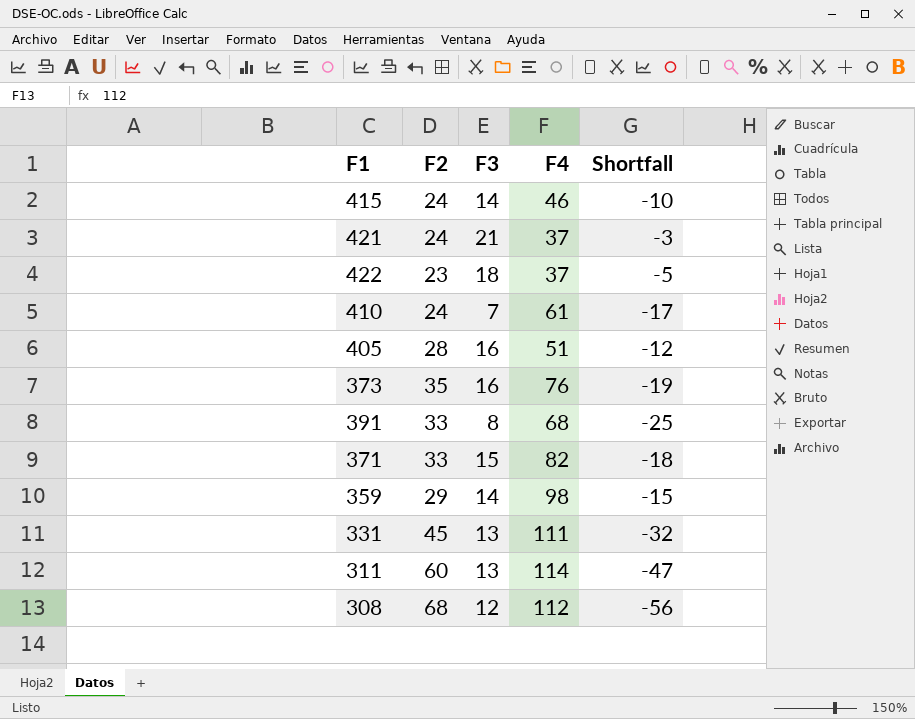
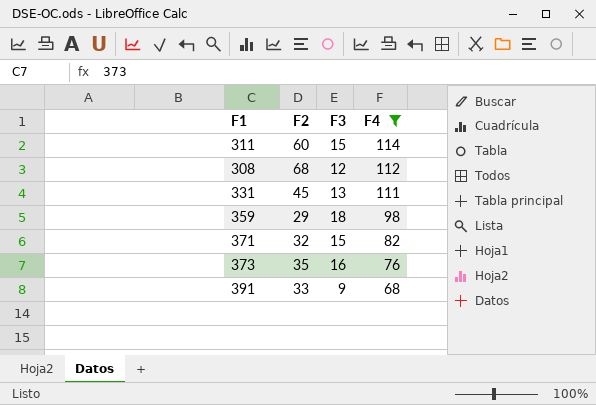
filter: none -> F4 >= 68
row order: none -> F4 descending
column Shortfall | formula: [F3] - [F2] -> none
311 | F3: 13 -> 15
359 | F3: 14 -> 18
371 | F2: 33 -> 32
391 | F3: 8 -> 9

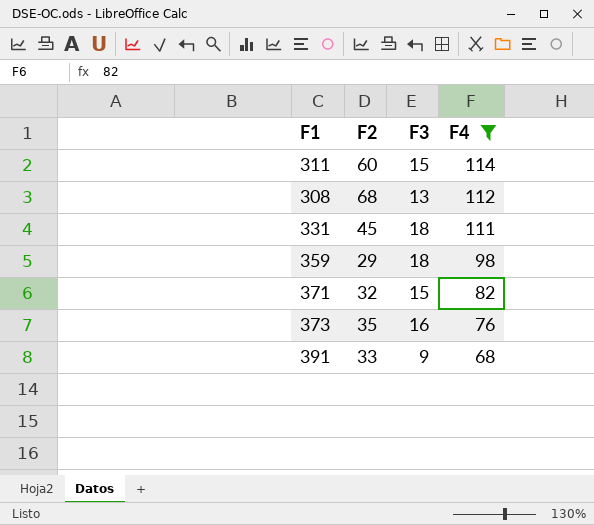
308 | F3: 12 -> 13
331 | F3: 13 -> 18

